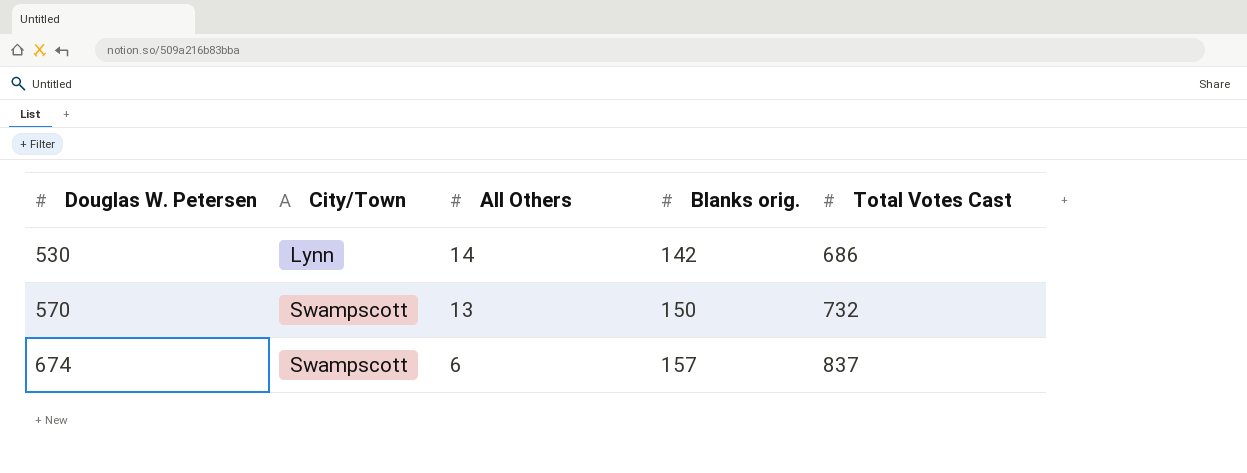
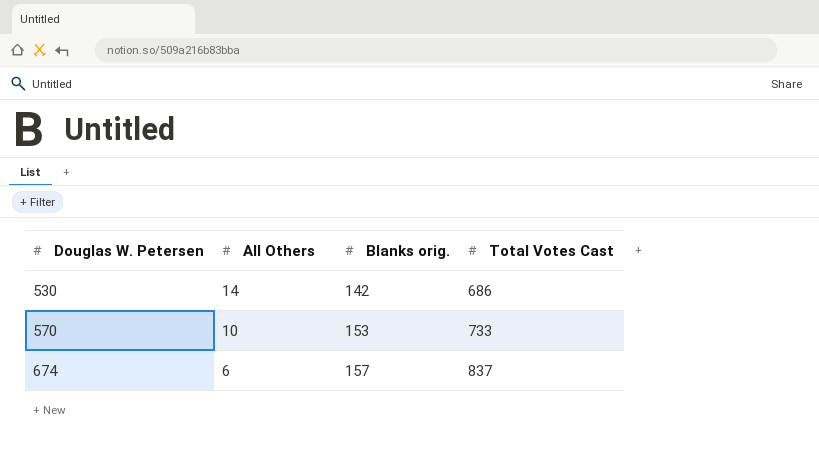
column City/Town | position: 2 -> none
570 | All Others: 13 -> 10
570 | Blanks orig.: 150 -> 153
570 | Total Votes Cast: 732 -> 733

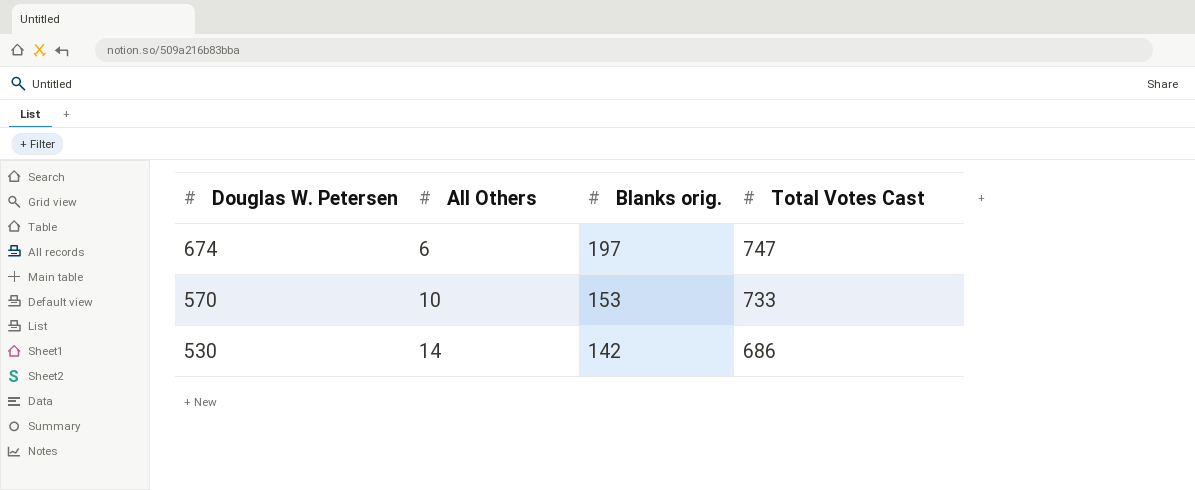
row order: Douglas W. Petersen ascending -> Douglas W. Petersen descending
674 | Blanks orig.: 157 -> 197
674 | Total Votes Cast: 837 -> 747

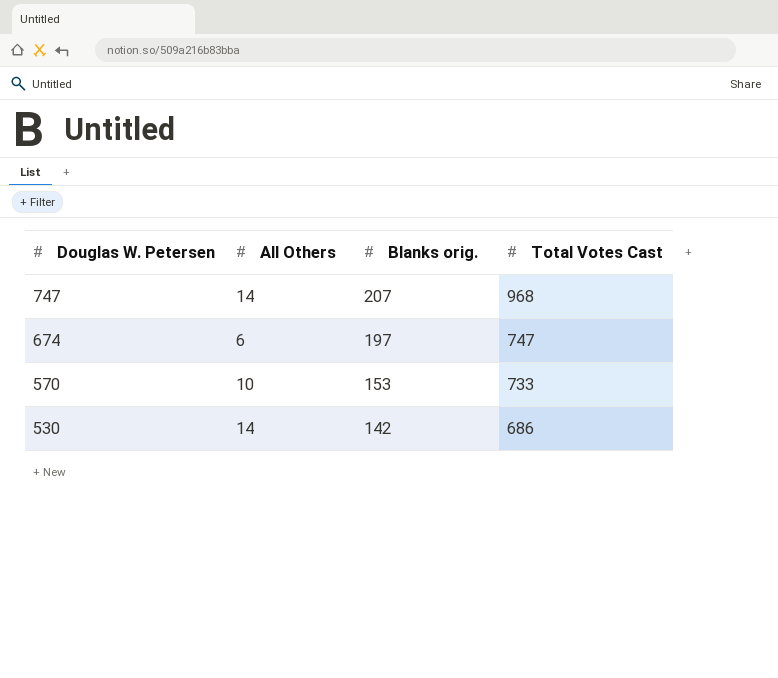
row 747: none -> 14 | 207 | 968

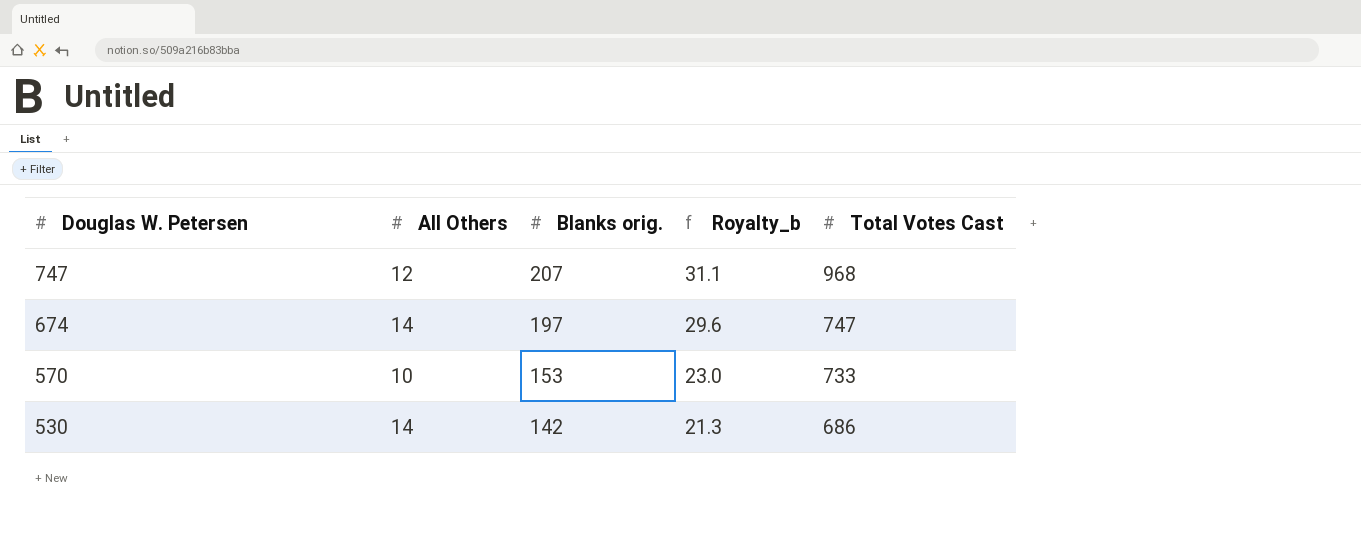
column Royalty_b | formula: none -> [Blanks orig.] * 0.15
747 | All Others: 14 -> 12
674 | All Others: 6 -> 14

